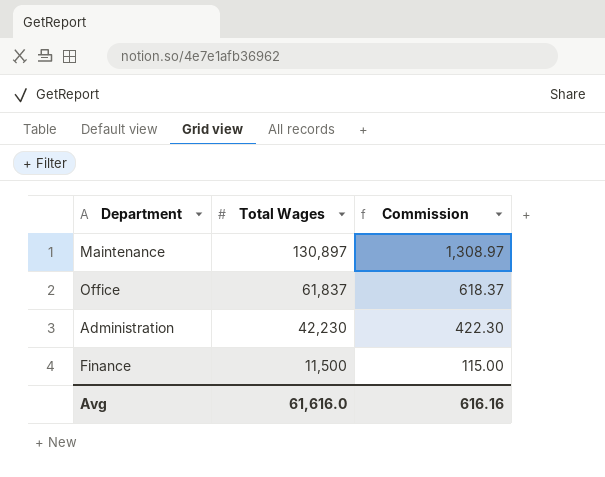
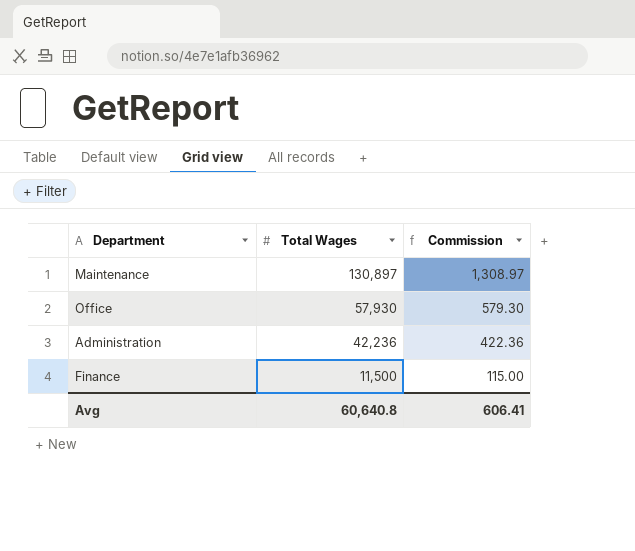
Office | Total Wages: 61,837 -> 57,930
Office | Commission: 618.37 -> 579.30
Administration | Total Wages: 42,230 -> 42,236
Administration | Commission: 422.30 -> 422.36
Avg | Total Wages: 61,616.0 -> 60,640.8
Avg | Commission: 616.16 -> 606.41

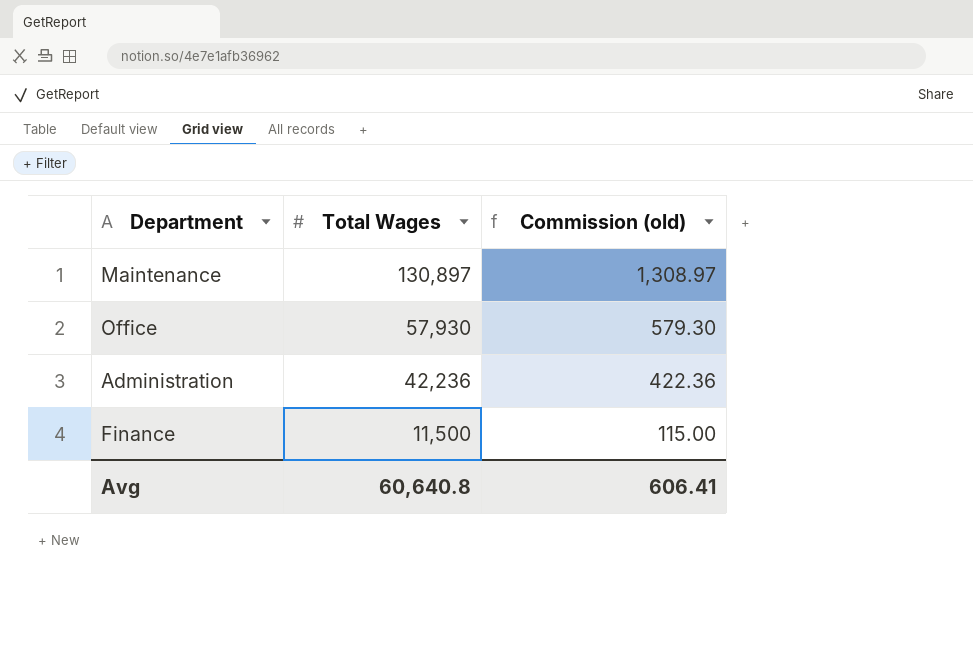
column name: Commission -> Commission (old)

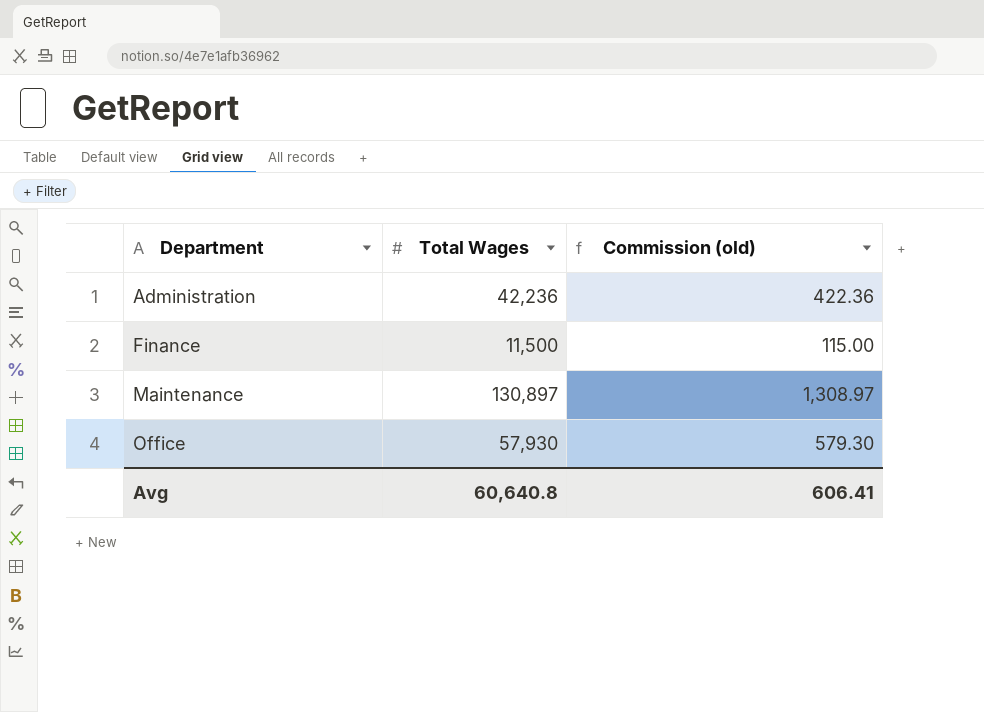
row order: Total Wages descending -> Department ascending

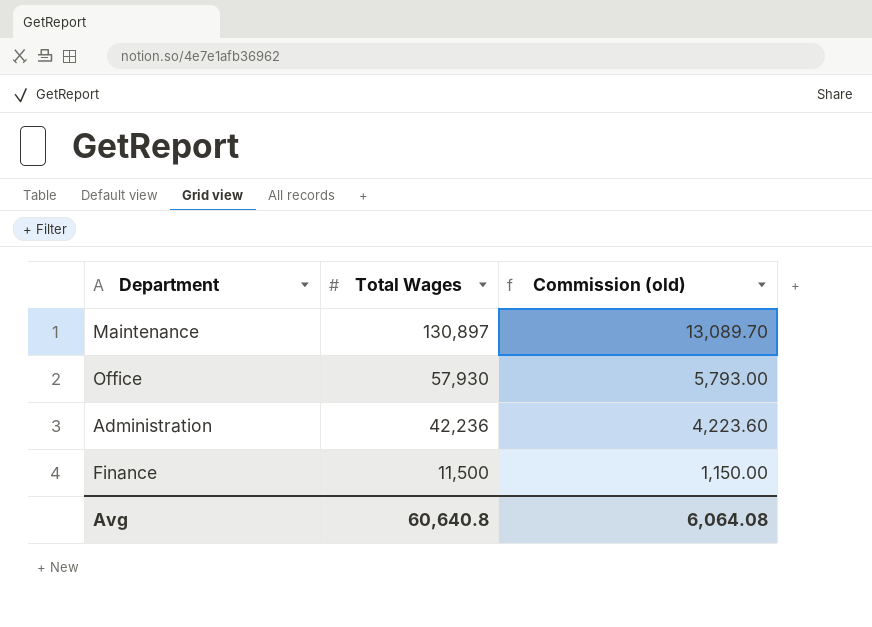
row order: Department ascending -> Total Wages descending
column Commission (old) | formula: [Total Wages] * 0.01 -> [Total Wages] * 0.1
Avg | Commission (old): 606.41 -> 6,064.08

